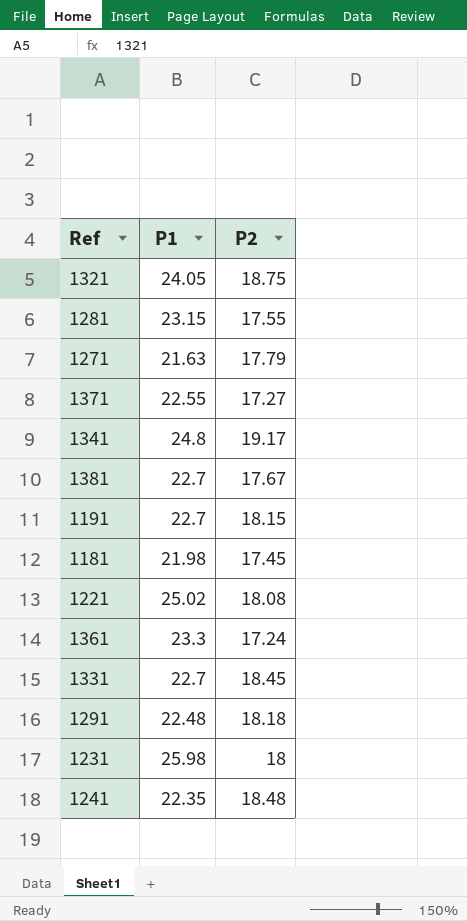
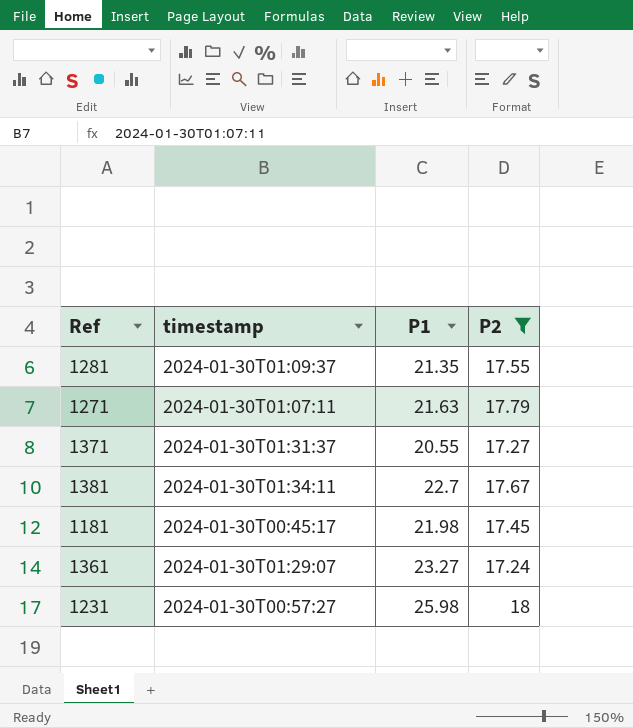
filter: none -> P2 <= 18
column timestamp | position: none -> 2
1281 | P1: 23.15 -> 21.35
1371 | P1: 22.55 -> 20.55
1361 | P1: 23.3 -> 23.27

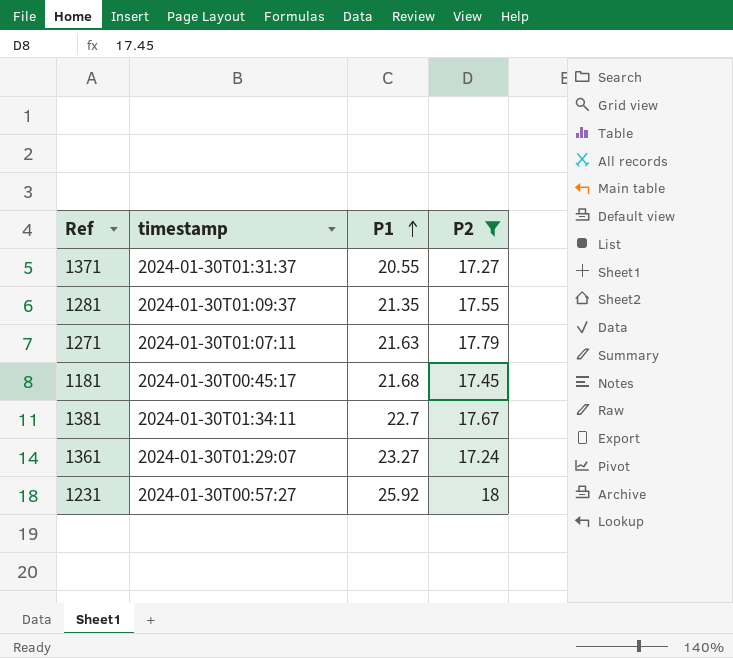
row order: none -> P1 ascending
1181 | P1: 21.98 -> 21.68
1231 | P1: 25.98 -> 25.92

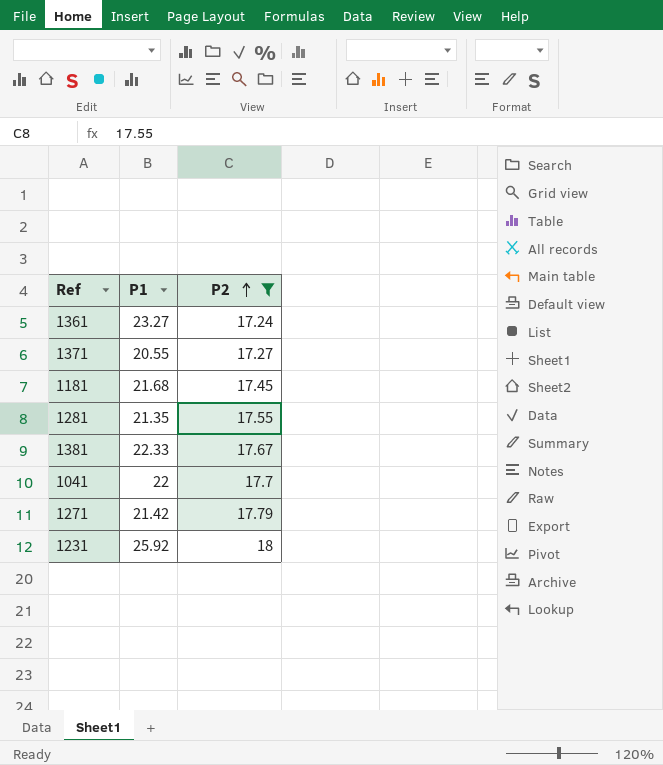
row order: P1 ascending -> P2 ascending
column timestamp | position: 2 -> none
1381 | P1: 22.7 -> 22.33
row 1041: none -> 22 | 17.7
1271 | P1: 21.63 -> 21.42

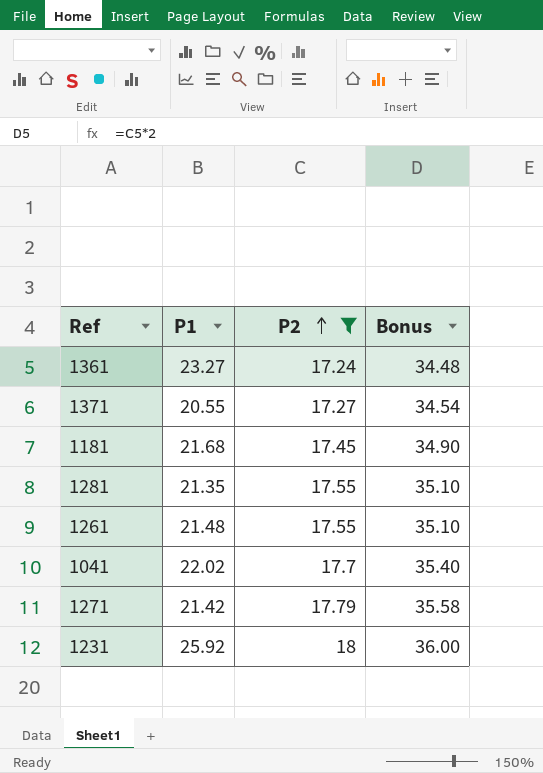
column Bonus | formula: none -> [P2] * 2
row 1381: 22.33 | 17.67 -> none
row 1261: none -> 21.48 | 17.55 | 35.10
1041 | P1: 22 -> 22.02

